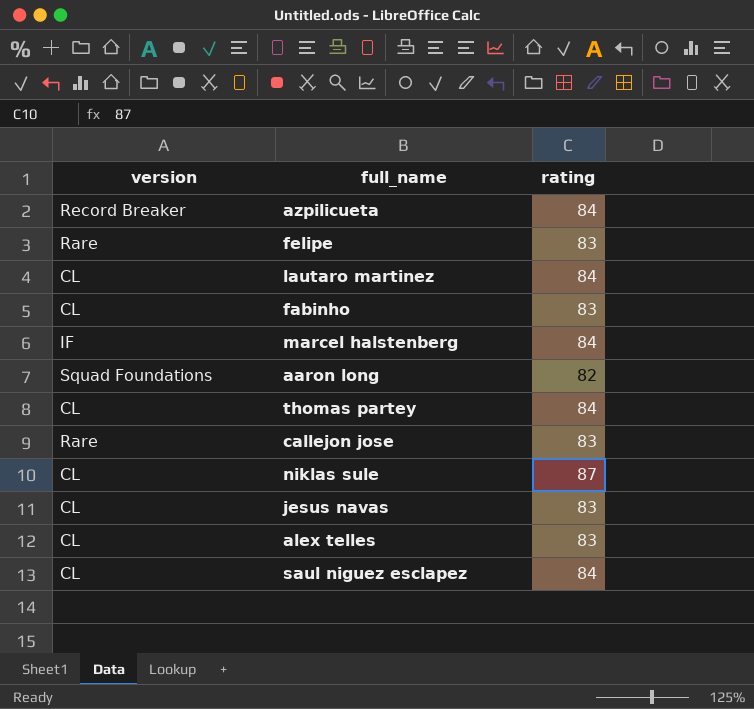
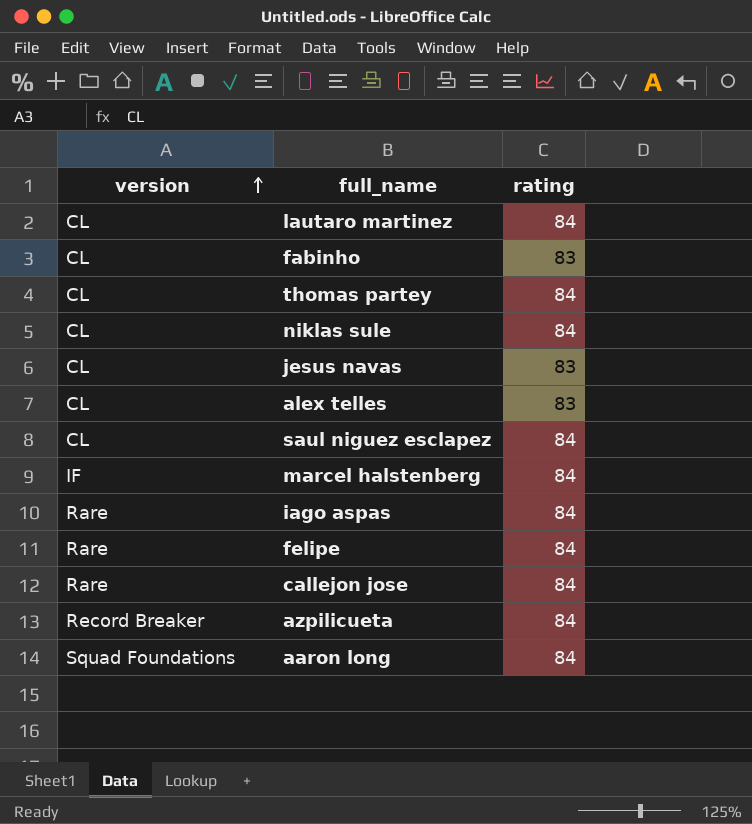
row order: none -> version ascending
niklas sule | rating: 87 -> 84
row iago aspas: none -> Rare | 84
felipe | rating: 83 -> 84
callejon jose | rating: 83 -> 84
aaron long | rating: 82 -> 84

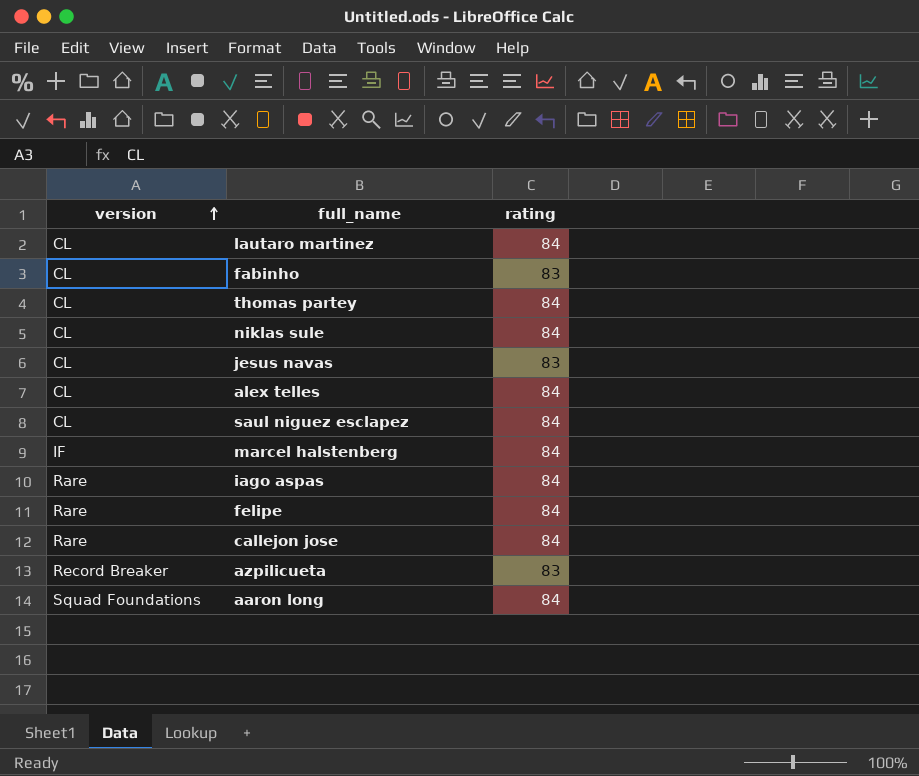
alex telles | rating: 83 -> 84
azpilicueta | rating: 84 -> 83

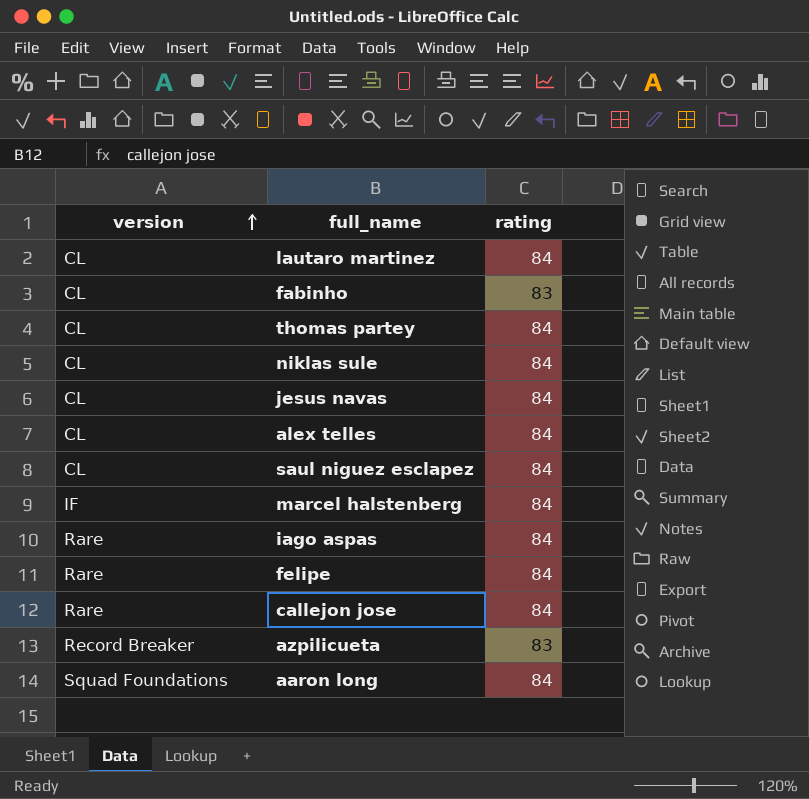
jesus navas | rating: 83 -> 84

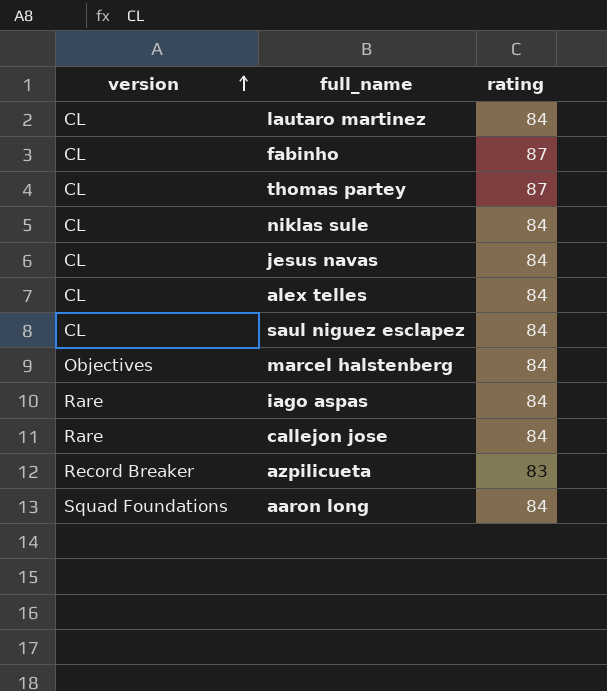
row felipe: Rare | 84 -> none
fabinho | rating: 83 -> 87
thomas partey | rating: 84 -> 87
marcel halstenberg | version: IF -> Objectives

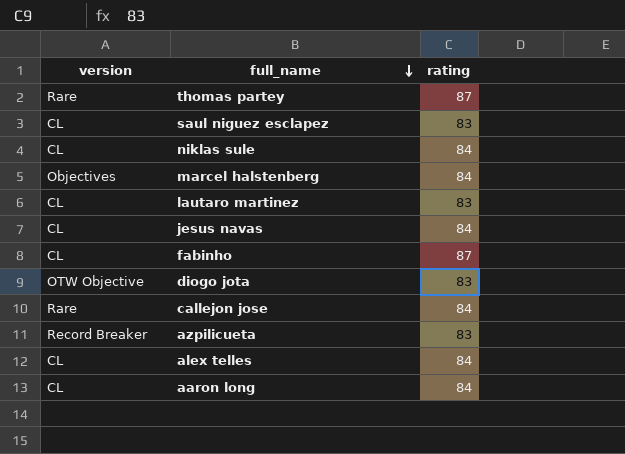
row order: version ascending -> full_name descending
row iago aspas: Rare | 84 -> none
thomas partey | version: CL -> Rare
saul niguez esclapez | rating: 84 -> 83
lautaro martinez | rating: 84 -> 83
row diogo jota: none -> OTW Objective | 83
aaron long | version: Squad Foundations -> CL

